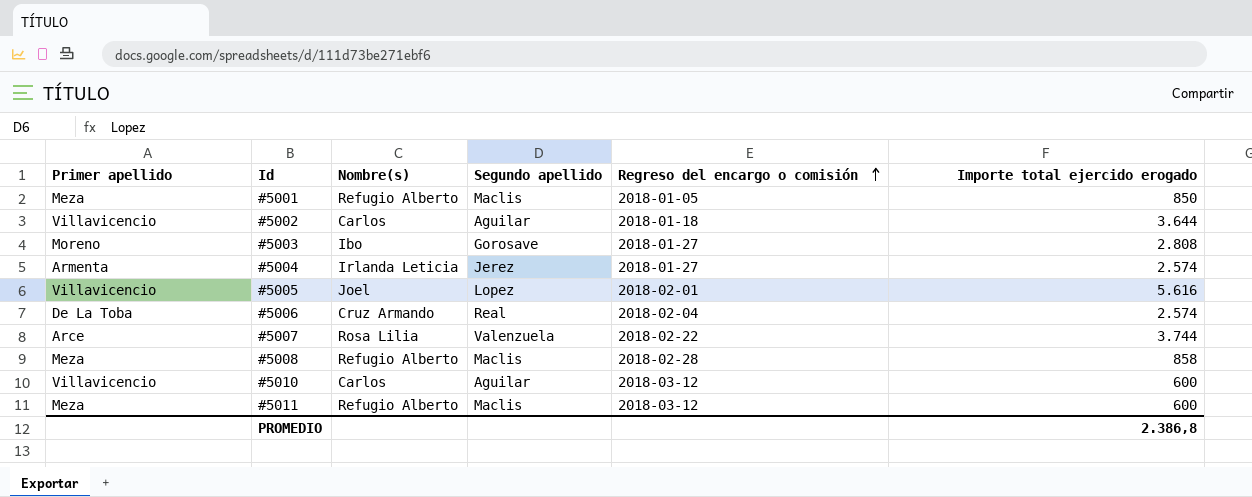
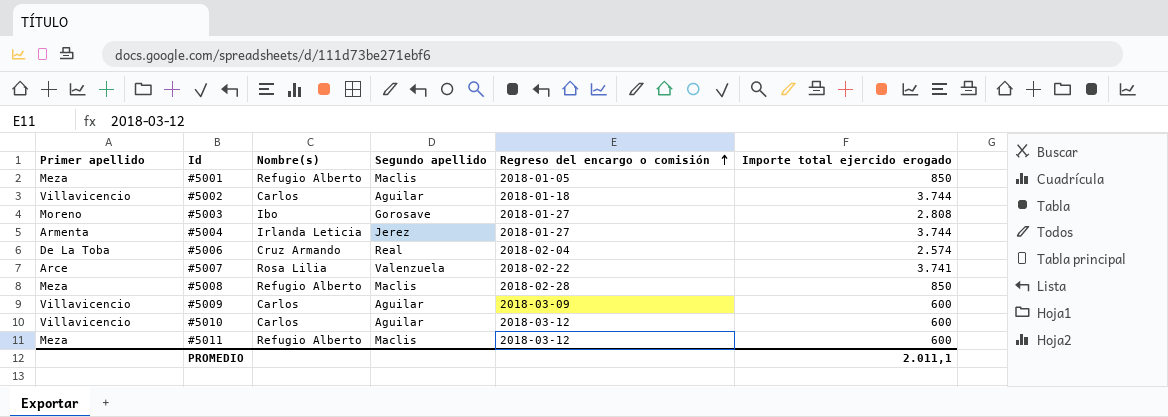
row #5005: Villavicencio | Joel | Lopez | 2018-02-01 | 5.616 -> none
#5002 | Importe total ejercido erogado: 3.644 -> 3.744
#5004 | Importe total ejercido erogado: 2.574 -> 3.744
#5007 | Importe total ejercido erogado: 3.744 -> 3.741
#5008 | Importe total ejercido erogado: 858 -> 850
row #5009: none -> Villavicencio | Carlos | Aguilar | 2018-03-09 | 600
PROMEDIO | Importe total ejercido erogado: 2.386,8 -> 2.011,1

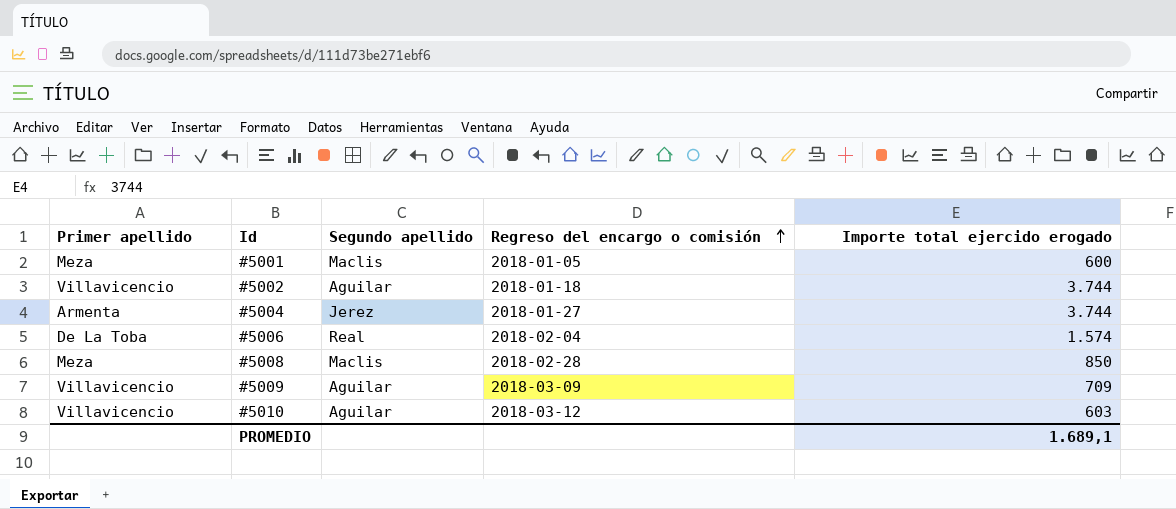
column Nombre(s) | position: 3 -> none
row #5003: Moreno | Ibo | Gorosave | 2018-01-27 | 2.808 -> none
row #5007: Arce | Rosa Lilia | Valenzuela | 2018-02-22 | 3.741 -> none
row #5011: Meza | Refugio Alberto | Maclis | 2018-03-12 | 600 -> none
#5001 | Importe total ejercido erogado: 850 -> 600
#5006 | Importe total ejercido erogado: 2.574 -> 1.574
#5009 | Importe total ejercido erogado: 600 -> 709
#5010 | Importe total ejercido erogado: 600 -> 603
PROMEDIO | Importe total ejercido erogado: 2.011,1 -> 1.689,1

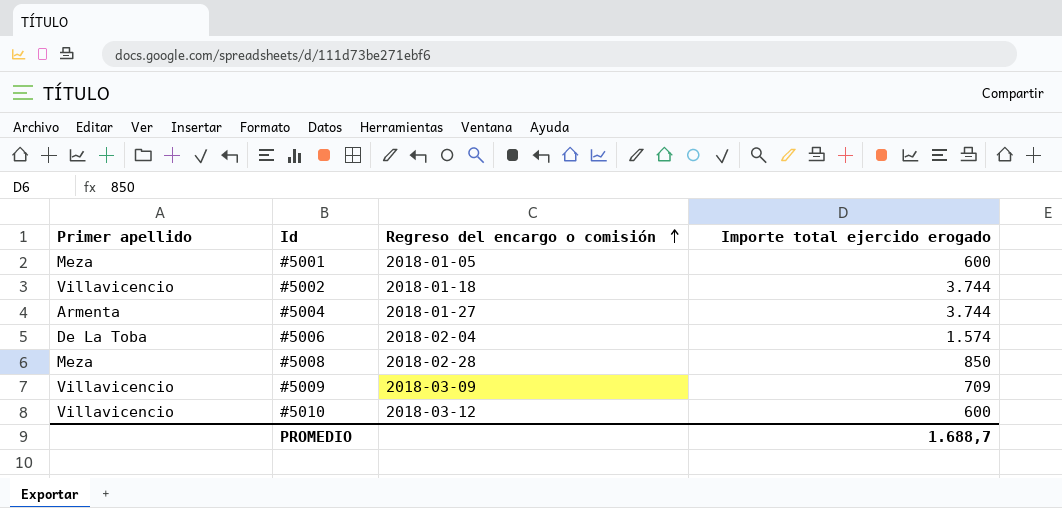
column Segundo apellido | position: 3 -> none
#5010 | Importe total ejercido erogado: 603 -> 600
PROMEDIO | Importe total ejercido erogado: 1.689,1 -> 1.688,7

